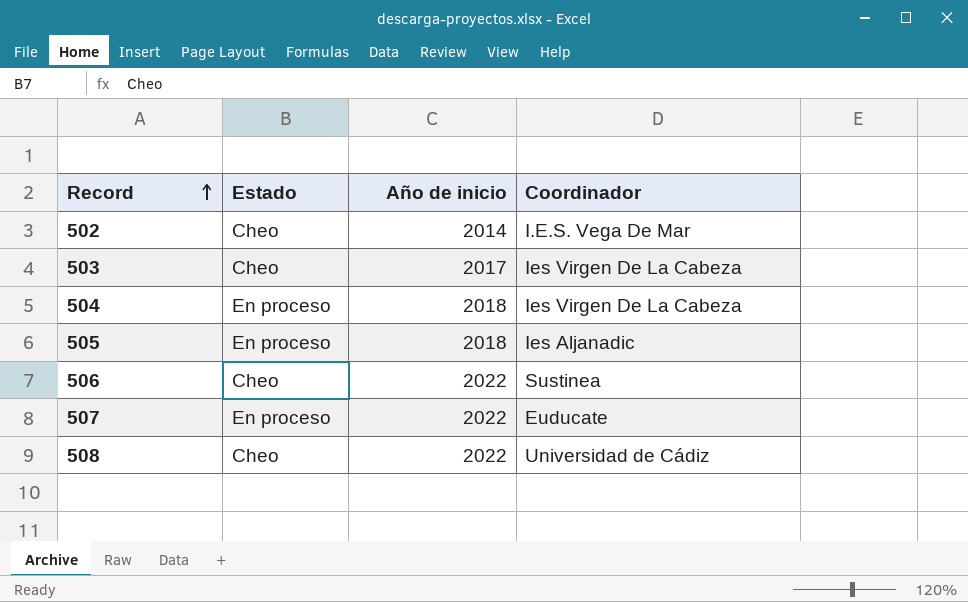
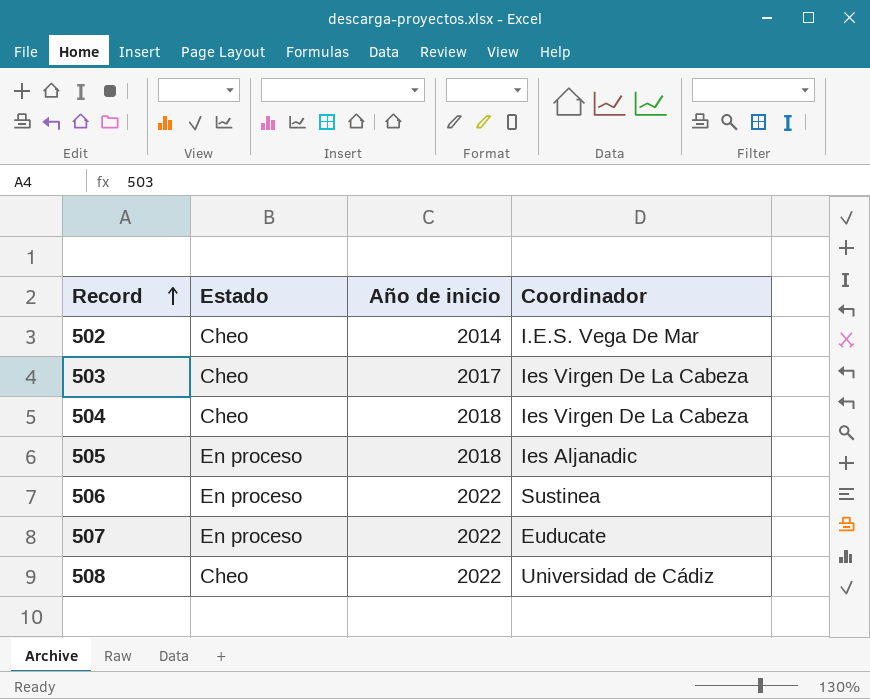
504 | Estado: En proceso -> Cheo
506 | Estado: Cheo -> En proceso

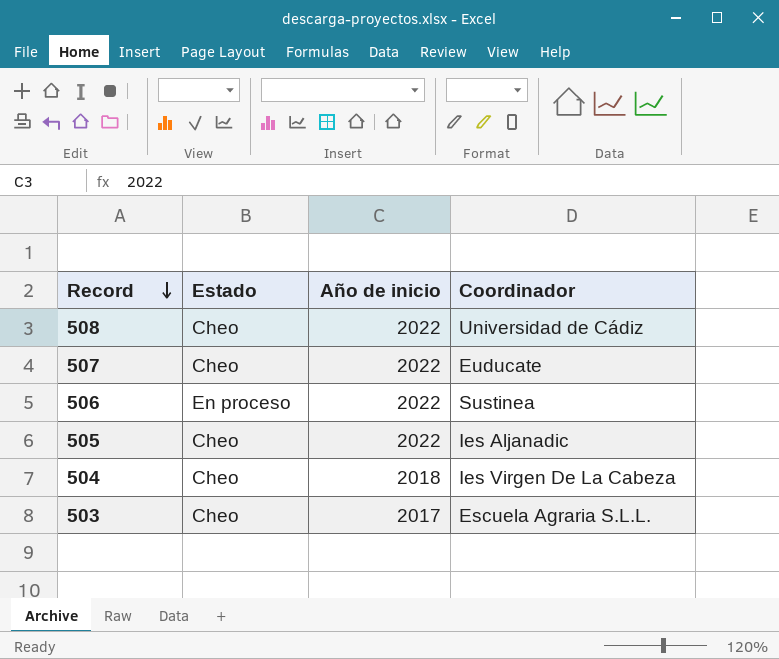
row order: Record ascending -> Record descending
row 502: Cheo | 2014 | I.E.S. Vega De Mar -> none
507 | Estado: En proceso -> Cheo
505 | Estado: En proceso -> Cheo
505 | Año de inicio: 2018 -> 2022
503 | Coordinador: Ies Virgen De La Cabeza -> Escuela Agraria S.L.L.

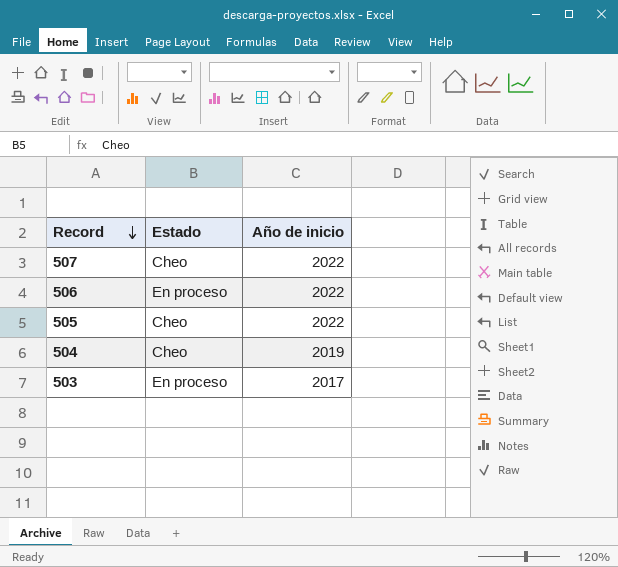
column Coordinador | position: 4 -> none
row 508: Cheo | 2022 | Universidad de Cádiz -> none
504 | Año de inicio: 2018 -> 2019
503 | Estado: Cheo -> En proceso

